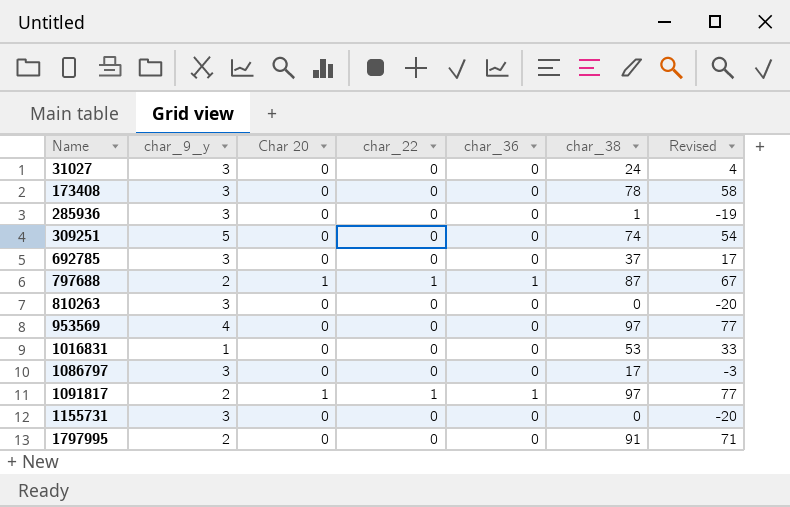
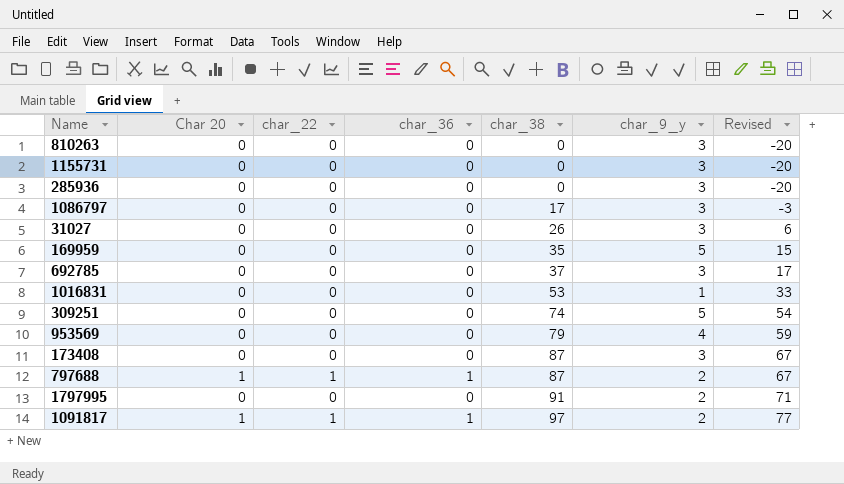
row order: Name ascending -> char_38 ascending
column char_9_y | position: 2 -> 6
285936 | char_38: 1 -> 0
285936 | Revised: -19 -> -20
31027 | char_38: 24 -> 26
31027 | Revised: 4 -> 6
row 169959: none -> 0 | 0 | 0 | 35 | 5 | 15
953569 | char_38: 97 -> 79
953569 | Revised: 77 -> 59
173408 | char_38: 78 -> 87
173408 | Revised: 58 -> 67

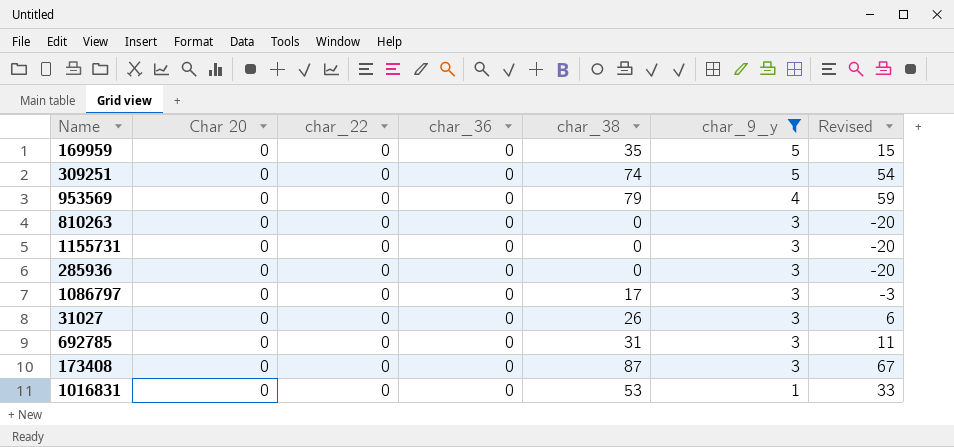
filter: none -> char_9_y != 2
row order: char_38 ascending -> char_9_y descending
692785 | char_38: 37 -> 31
692785 | Revised: 17 -> 11

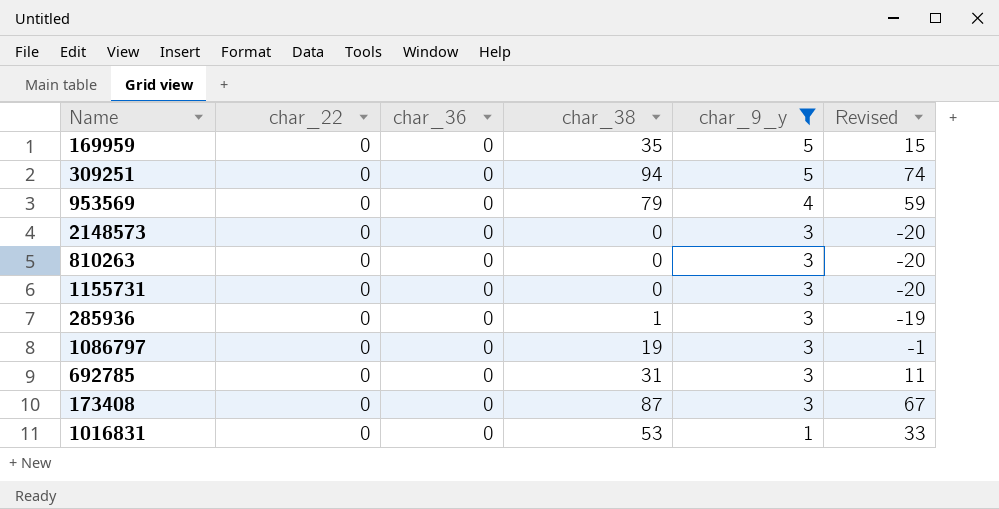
column Char 20 | position: 2 -> none
row 31027: 0 | 0 | 0 | 26 | 3 | 6 -> none
309251 | char_38: 74 -> 94
309251 | Revised: 54 -> 74
row 2148573: none -> 0 | 0 | 0 | 3 | -20
285936 | char_38: 0 -> 1
285936 | Revised: -20 -> -19
1086797 | char_38: 17 -> 19
1086797 | Revised: -3 -> -1

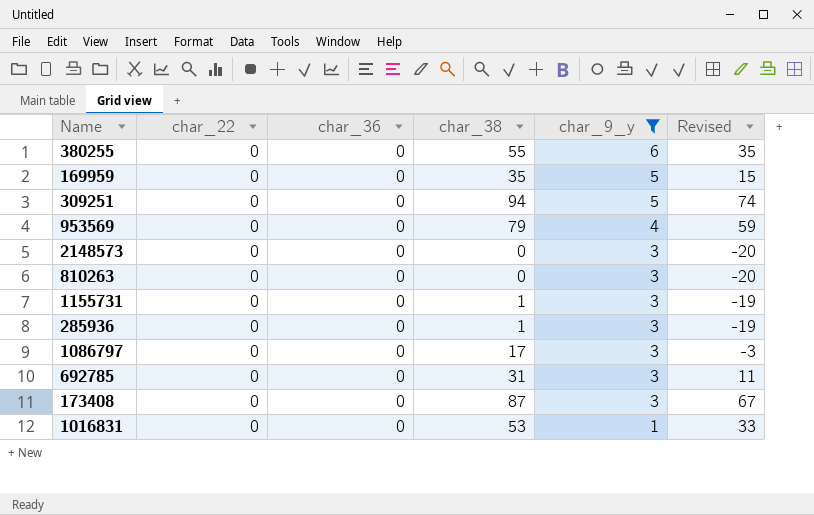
row 380255: none -> 0 | 0 | 55 | 6 | 35
1155731 | char_38: 0 -> 1
1155731 | Revised: -20 -> -19
1086797 | char_38: 19 -> 17
1086797 | Revised: -1 -> -3

